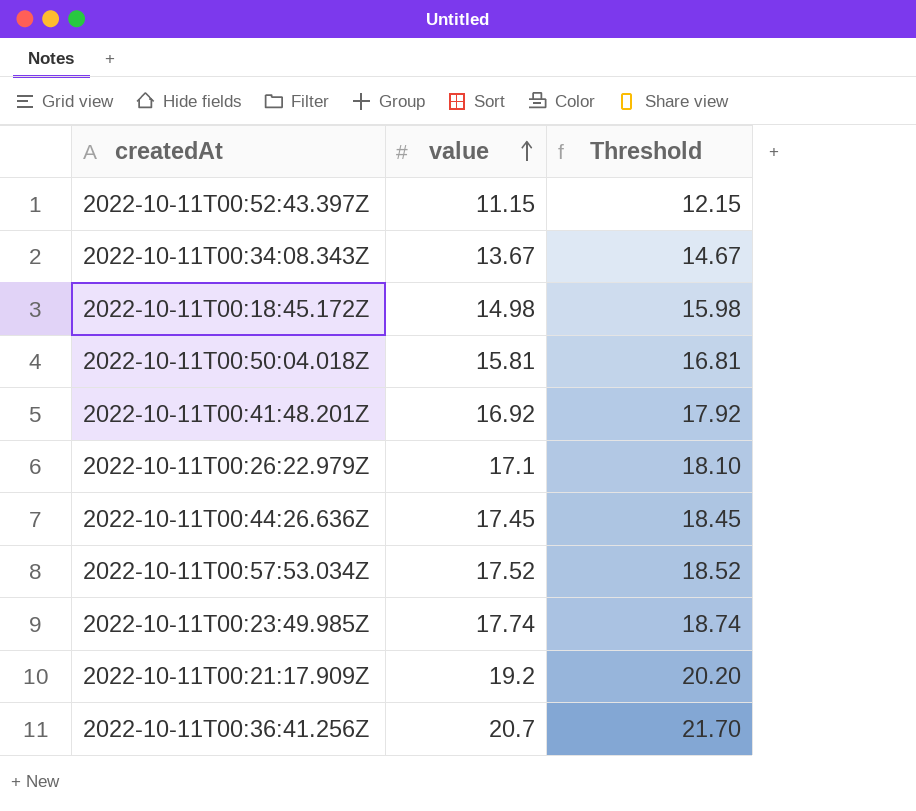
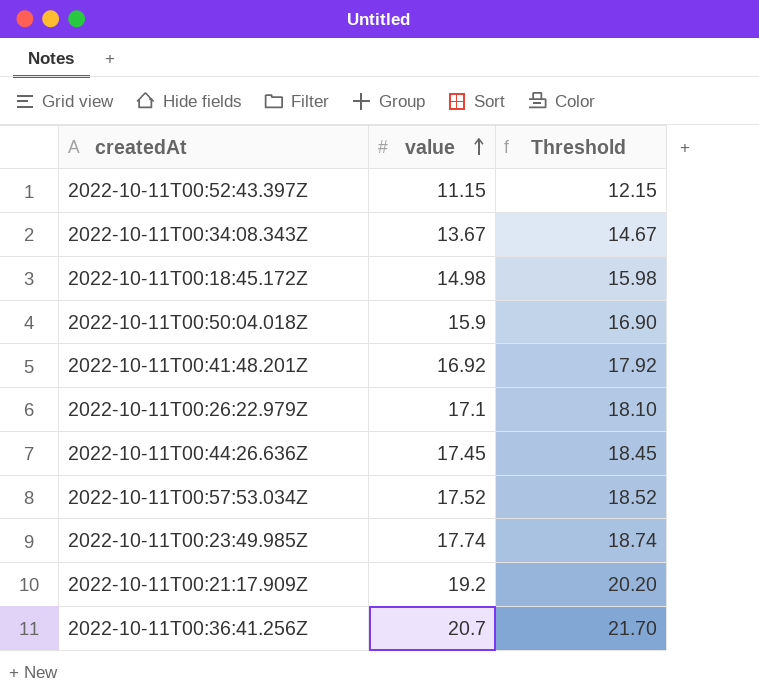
2022-10-11T00:50:04.018Z | value: 15.81 -> 15.9
2022-10-11T00:50:04.018Z | Threshold: 16.81 -> 16.90

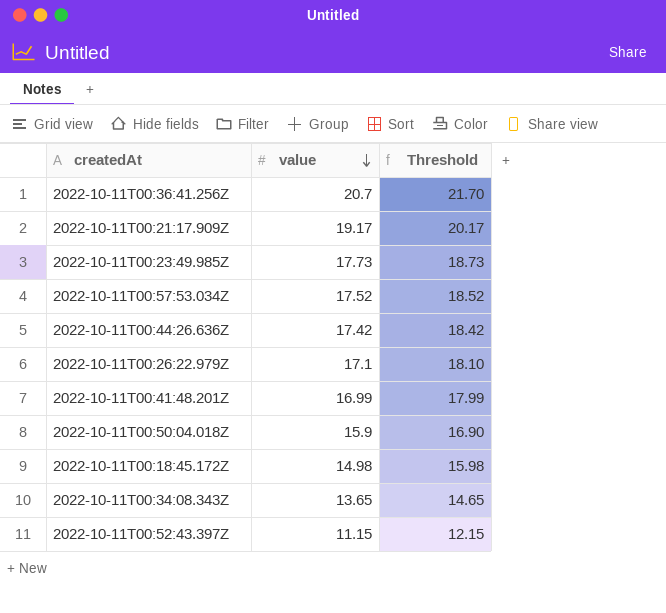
row order: value ascending -> value descending
2022-10-11T00:21:17.909Z | value: 19.2 -> 19.17
2022-10-11T00:21:17.909Z | Threshold: 20.20 -> 20.17
2022-10-11T00:23:49.985Z | value: 17.74 -> 17.73
2022-10-11T00:23:49.985Z | Threshold: 18.74 -> 18.73
2022-10-11T00:44:26.636Z | value: 17.45 -> 17.42
2022-10-11T00:44:26.636Z | Threshold: 18.45 -> 18.42
2022-10-11T00:41:48.201Z | value: 16.92 -> 16.99
2022-10-11T00:41:48.201Z | Threshold: 17.92 -> 17.99
2022-10-11T00:34:08.343Z | value: 13.67 -> 13.65
2022-10-11T00:34:08.343Z | Threshold: 14.67 -> 14.65

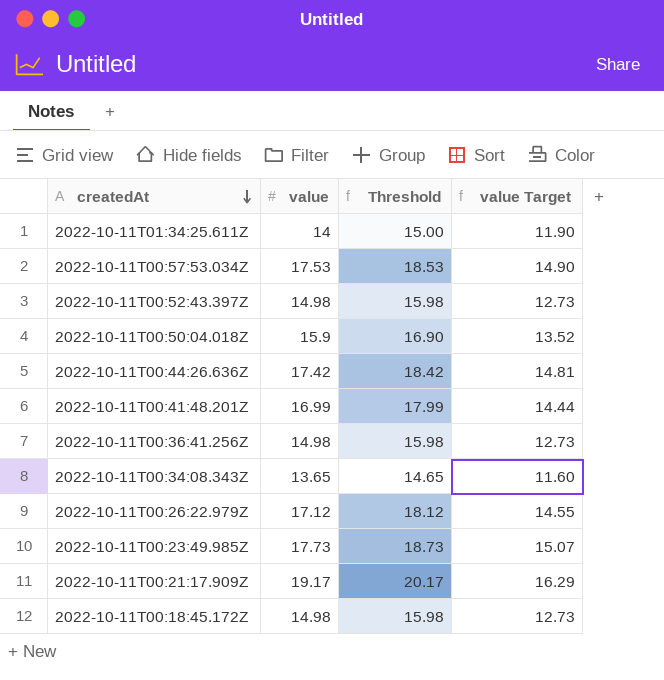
row order: value descending -> createdAt descending
column value Target | formula: none -> [value] * 0.85
row 2022-10-11T01:34:25.611Z: none -> 14 | 15.00 | 11.90
2022-10-11T00:57:53.034Z | value: 17.52 -> 17.53
2022-10-11T00:57:53.034Z | Threshold: 18.52 -> 18.53
2022-10-11T00:52:43.397Z | value: 11.15 -> 14.98
2022-10-11T00:52:43.397Z | Threshold: 12.15 -> 15.98
2022-10-11T00:36:41.256Z | value: 20.7 -> 14.98
2022-10-11T00:36:41.256Z | Threshold: 21.70 -> 15.98
2022-10-11T00:26:22.979Z | value: 17.1 -> 17.12
2022-10-11T00:26:22.979Z | Threshold: 18.10 -> 18.12

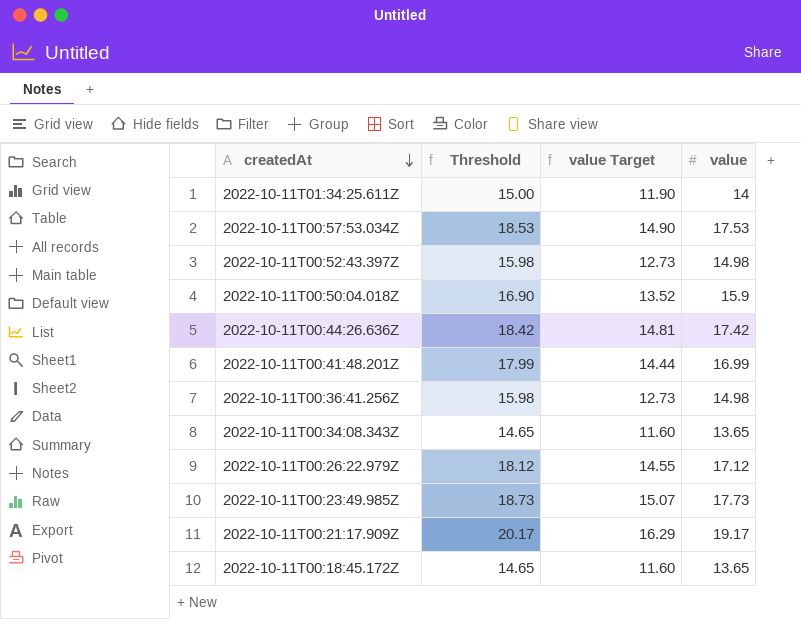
column value | position: 2 -> 4
2022-10-11T00:18:45.172Z | Threshold: 15.98 -> 14.65
2022-10-11T00:18:45.172Z | value Target: 12.73 -> 11.60
2022-10-11T00:18:45.172Z | value: 14.98 -> 13.65

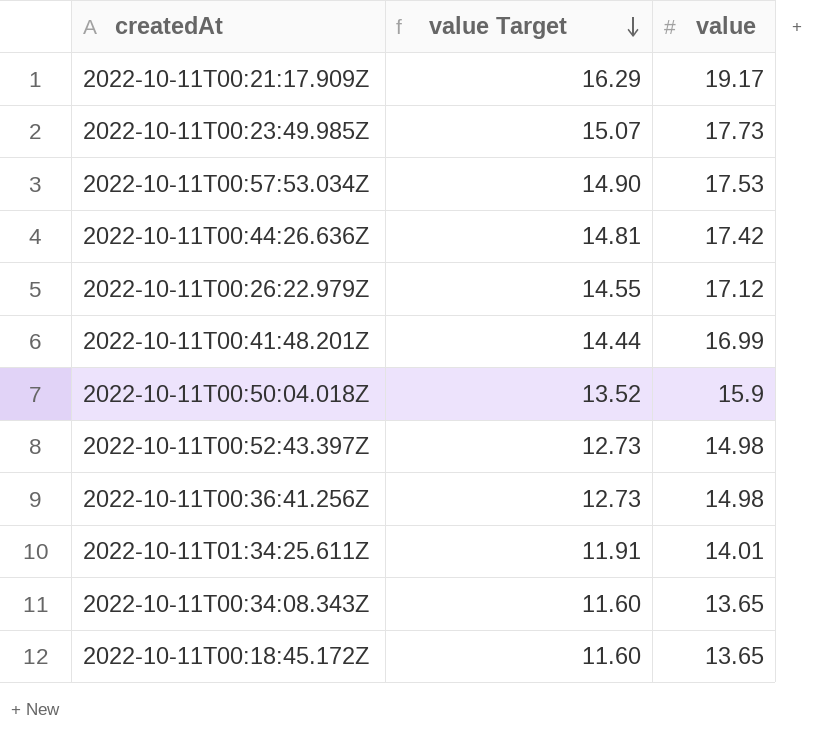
row order: createdAt descending -> value Target descending
column Threshold | formula: [value] + 1 -> none
2022-10-11T01:34:25.611Z | value Target: 11.90 -> 11.91
2022-10-11T01:34:25.611Z | value: 14 -> 14.01

